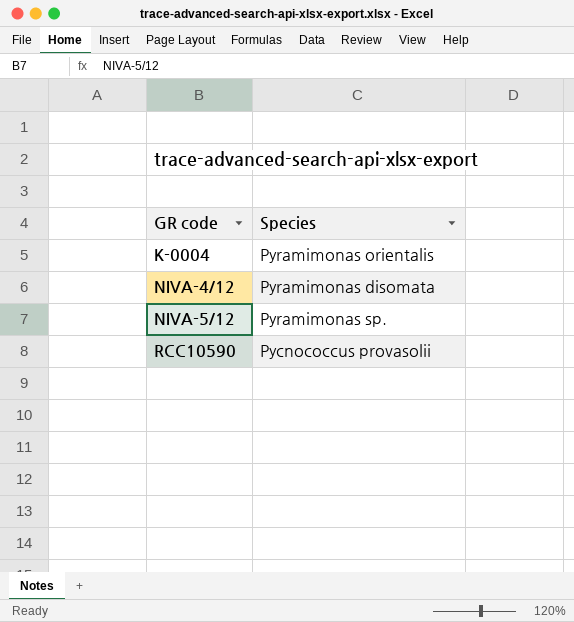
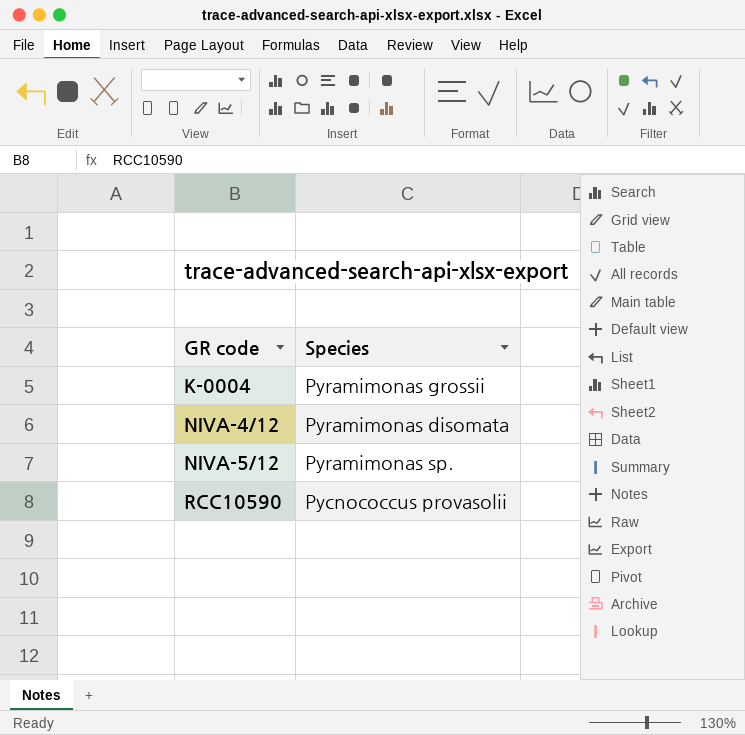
K-0004 | Species: Pyramimonas orientalis -> Pyramimonas grossii

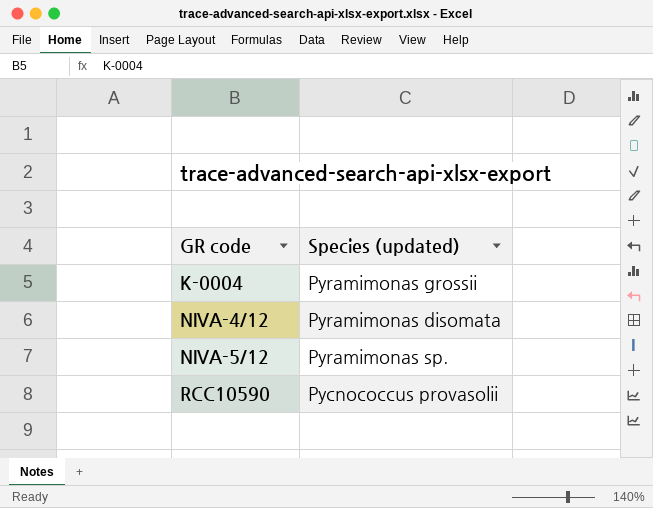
column name: Species -> Species (updated)

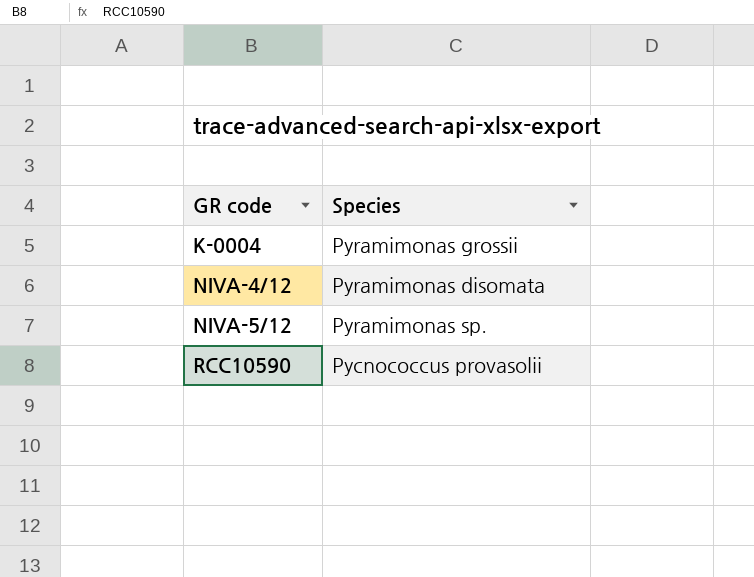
column name: Species (updated) -> Species

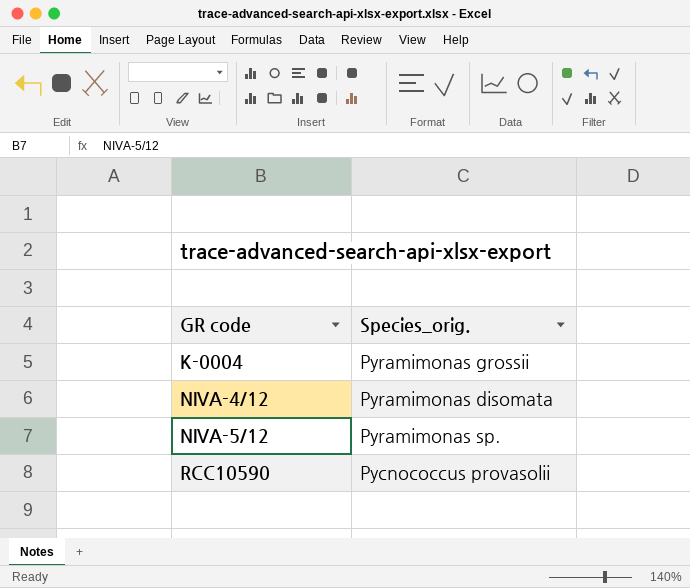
column name: Species -> Species_orig.

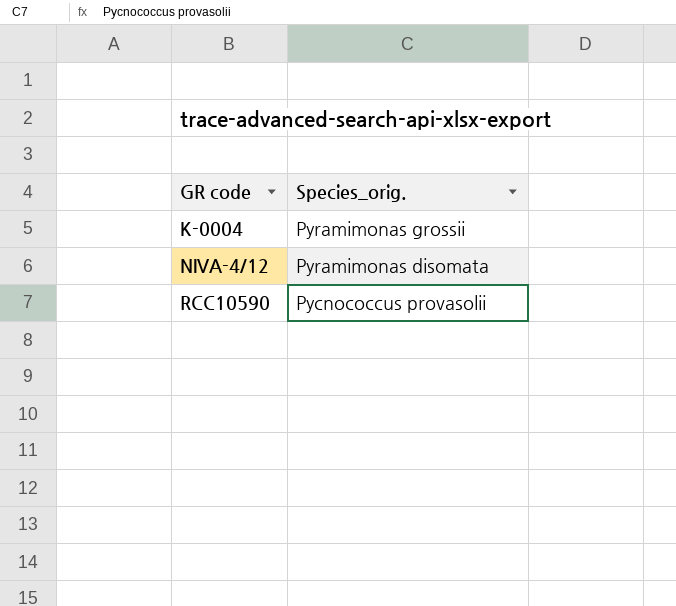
row NIVA-5/12: Pyramimonas sp. -> none

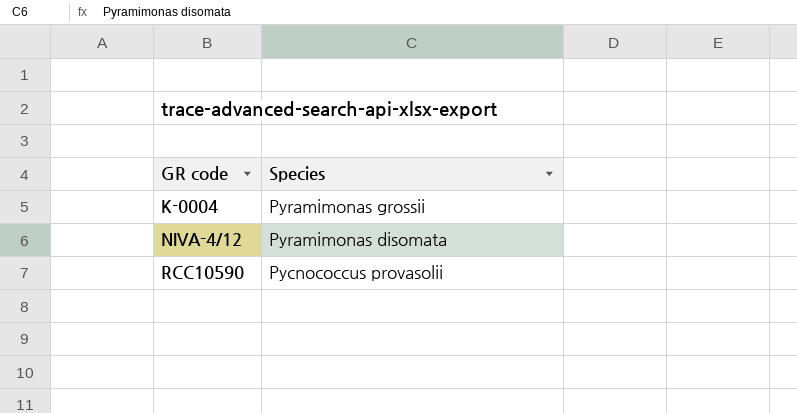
column name: Species_orig. -> Species

